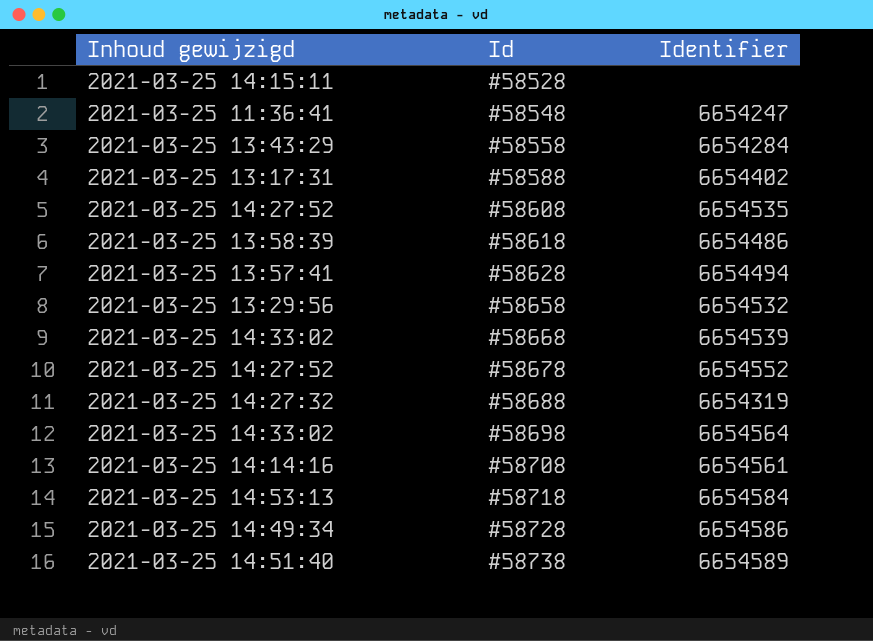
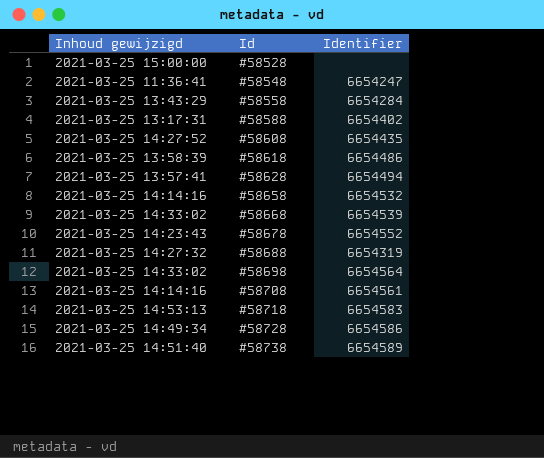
#58528 | Inhoud gewijzigd: 2021-03-25 14:15:11 -> 2021-03-25 15:00:00
#58608 | Identifier: 6654535 -> 6654435
#58658 | Inhoud gewijzigd: 2021-03-25 13:29:56 -> 2021-03-25 14:14:16
#58678 | Inhoud gewijzigd: 2021-03-25 14:27:52 -> 2021-03-25 14:23:43
#58718 | Identifier: 6654584 -> 6654583

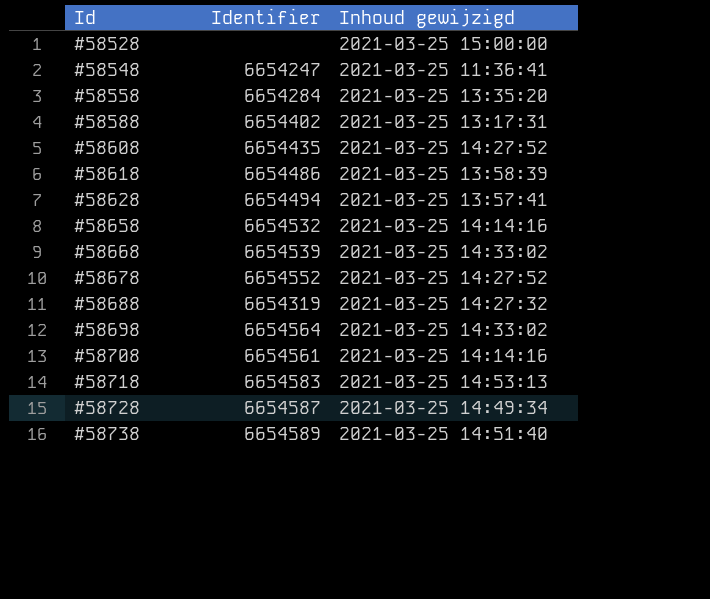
column Inhoud gewijzigd | position: 1 -> 3
#58558 | Inhoud gewijzigd: 2021-03-25 13:43:29 -> 2021-03-25 13:35:20
#58678 | Inhoud gewijzigd: 2021-03-25 14:23:43 -> 2021-03-25 14:27:52
#58728 | Identifier: 6654586 -> 6654587

